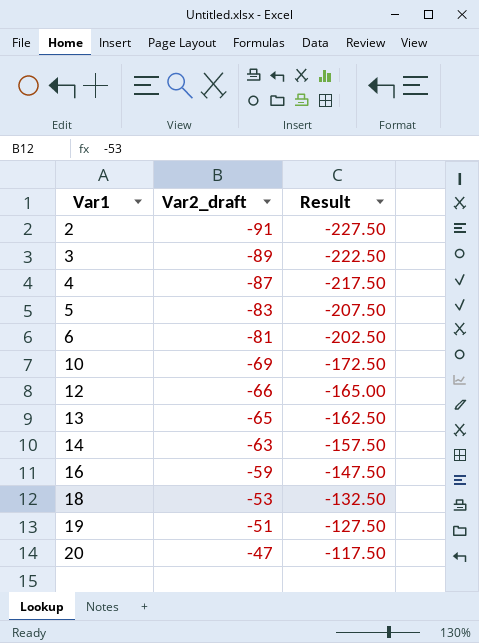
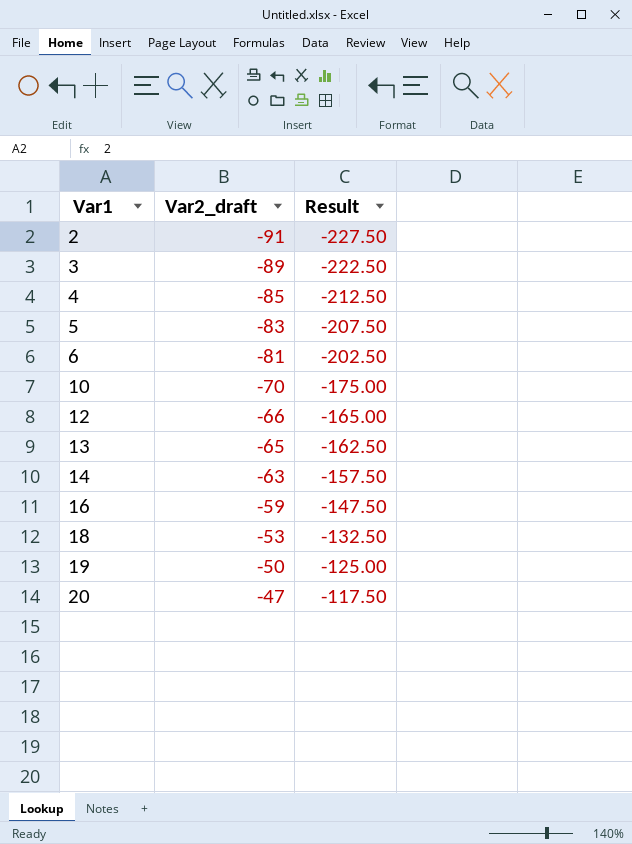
4 | Var2_draft: -87 -> -85
4 | Result: -217.50 -> -212.50
10 | Var2_draft: -69 -> -70
10 | Result: -172.50 -> -175.00
19 | Var2_draft: -51 -> -50
19 | Result: -127.50 -> -125.00

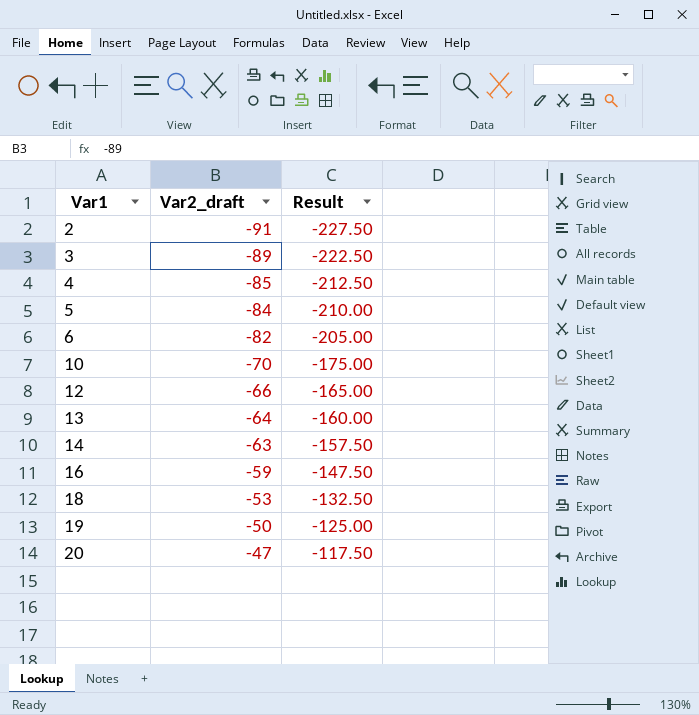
5 | Var2_draft: -83 -> -84
5 | Result: -207.50 -> -210.00
6 | Var2_draft: -81 -> -82
6 | Result: -202.50 -> -205.00
13 | Var2_draft: -65 -> -64
13 | Result: -162.50 -> -160.00

